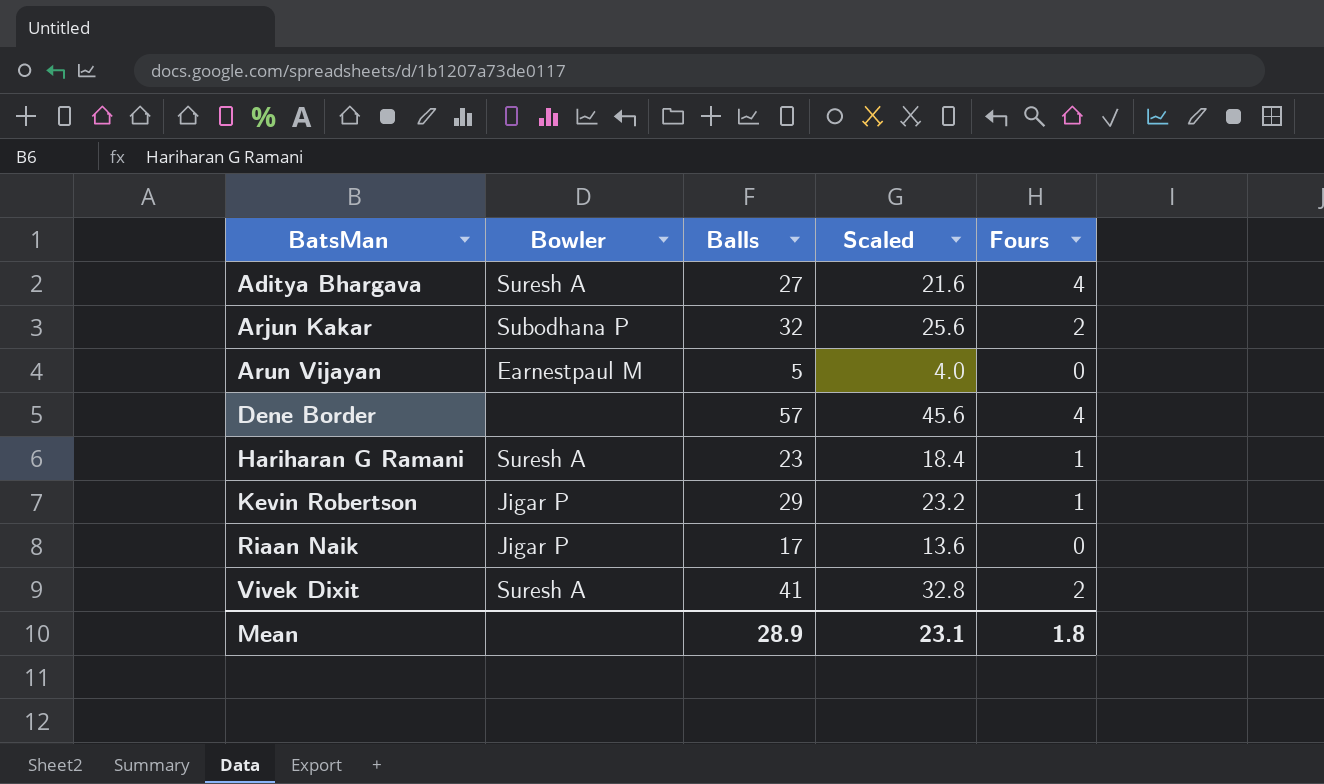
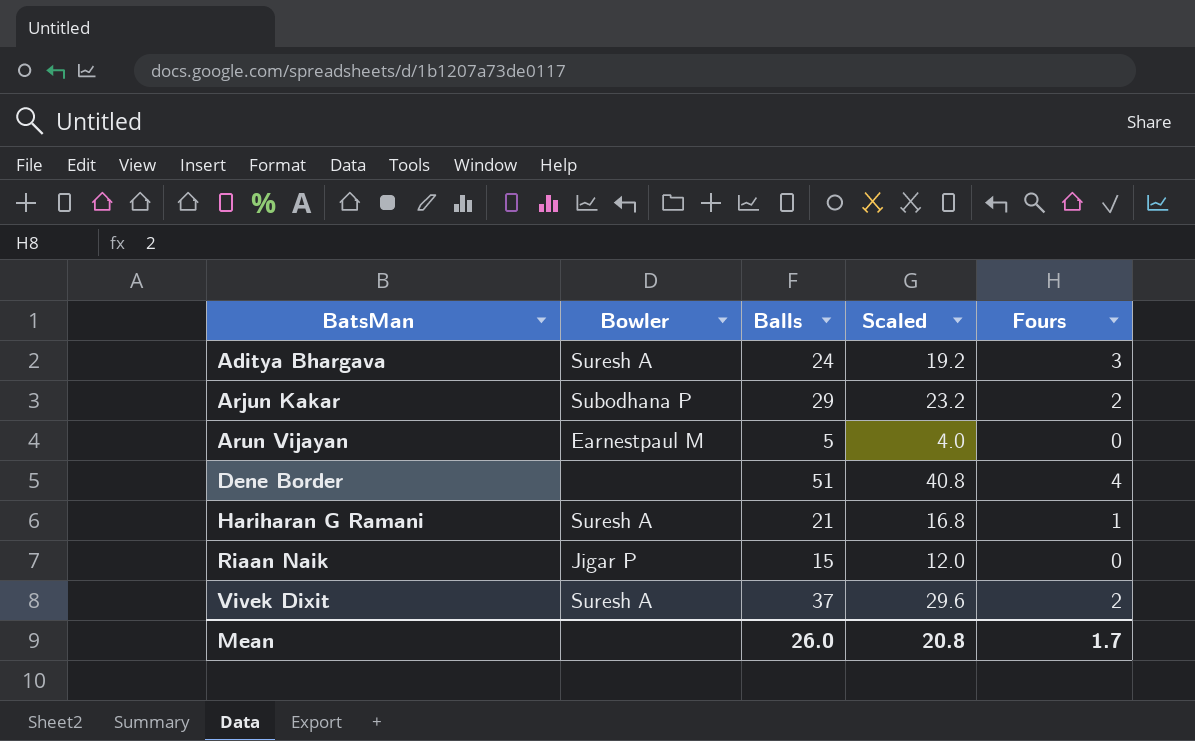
row Kevin Robertson: Jigar P | 29 | 23.2 | 1 -> none
Aditya Bhargava | Balls: 27 -> 24
Aditya Bhargava | Scaled: 21.6 -> 19.2
Aditya Bhargava | Fours: 4 -> 3
Arjun Kakar | Balls: 32 -> 29
Arjun Kakar | Scaled: 25.6 -> 23.2
Dene Border | Balls: 57 -> 51
Dene Border | Scaled: 45.6 -> 40.8
Hariharan G Ramani | Balls: 23 -> 21
Hariharan G Ramani | Scaled: 18.4 -> 16.8
Riaan Naik | Balls: 17 -> 15
Riaan Naik | Scaled: 13.6 -> 12.0
Vivek Dixit | Balls: 41 -> 37
Vivek Dixit | Scaled: 32.8 -> 29.6
Mean | Balls: 28.9 -> 26.0
Mean | Scaled: 23.1 -> 20.8
Mean | Fours: 1.8 -> 1.7

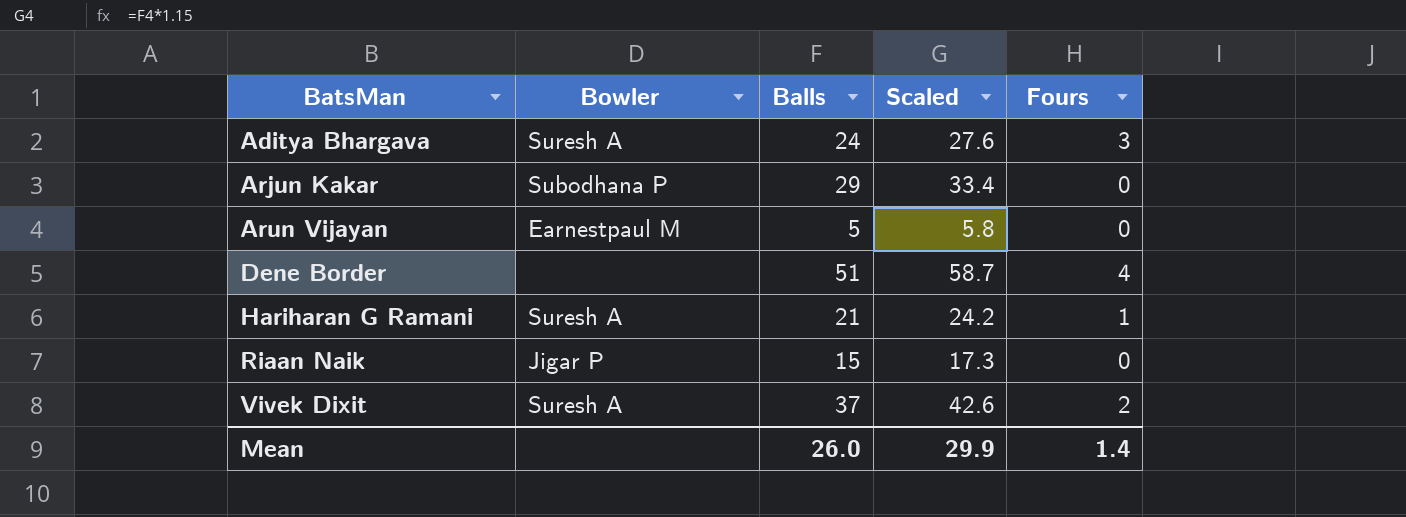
column Scaled | formula: [Balls] * 0.8 -> [Balls] * 1.15
Arjun Kakar | Fours: 2 -> 0
Mean | Scaled: 20.8 -> 29.9
Mean | Fours: 1.7 -> 1.4

